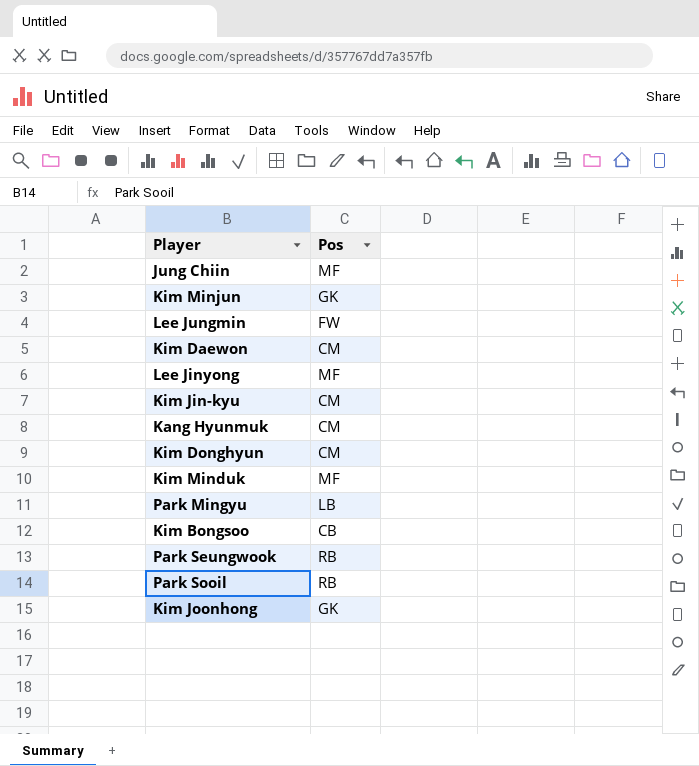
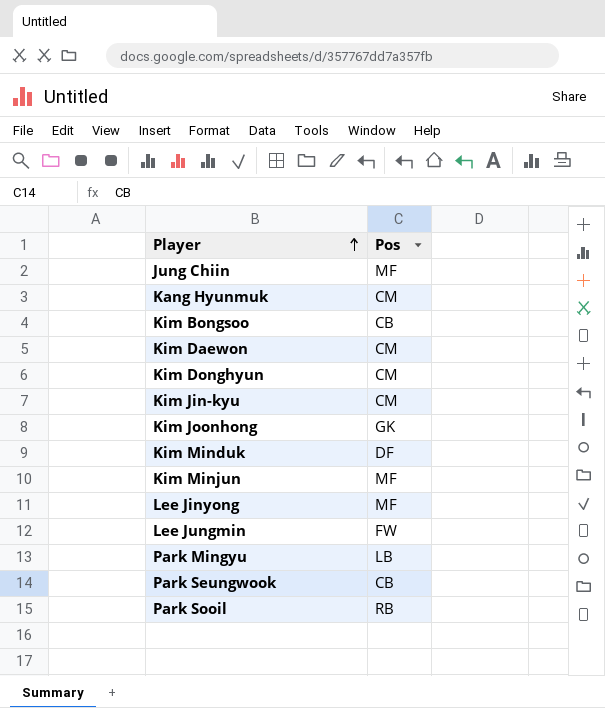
row order: none -> Player ascending
Kim Minduk | Pos: MF -> DF
Kim Minjun | Pos: GK -> MF
Park Seungwook | Pos: RB -> CB

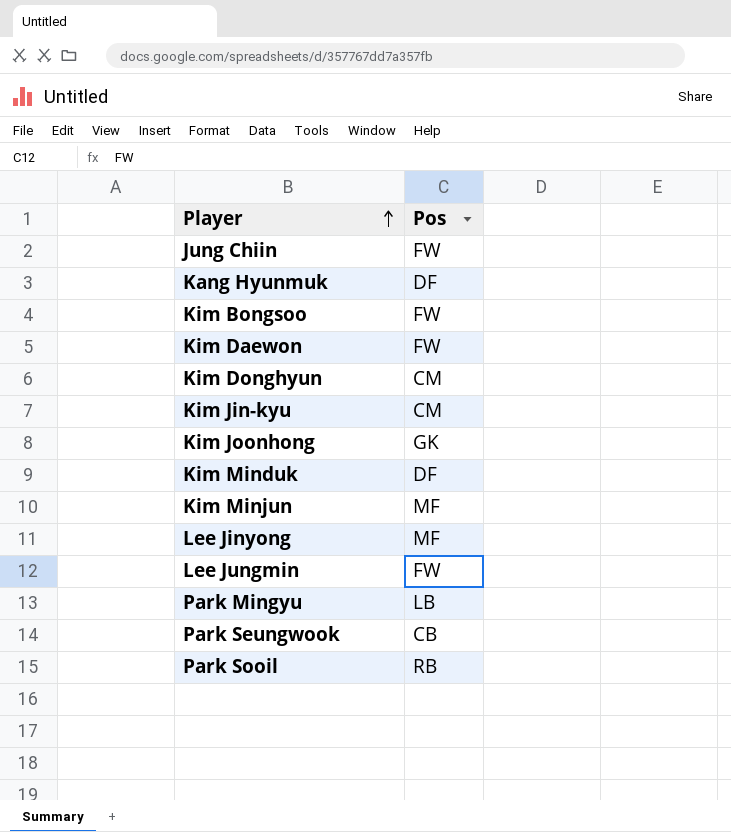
Jung Chiin | Pos: MF -> FW
Kang Hyunmuk | Pos: CM -> DF
Kim Bongsoo | Pos: CB -> FW
Kim Daewon | Pos: CM -> FW

